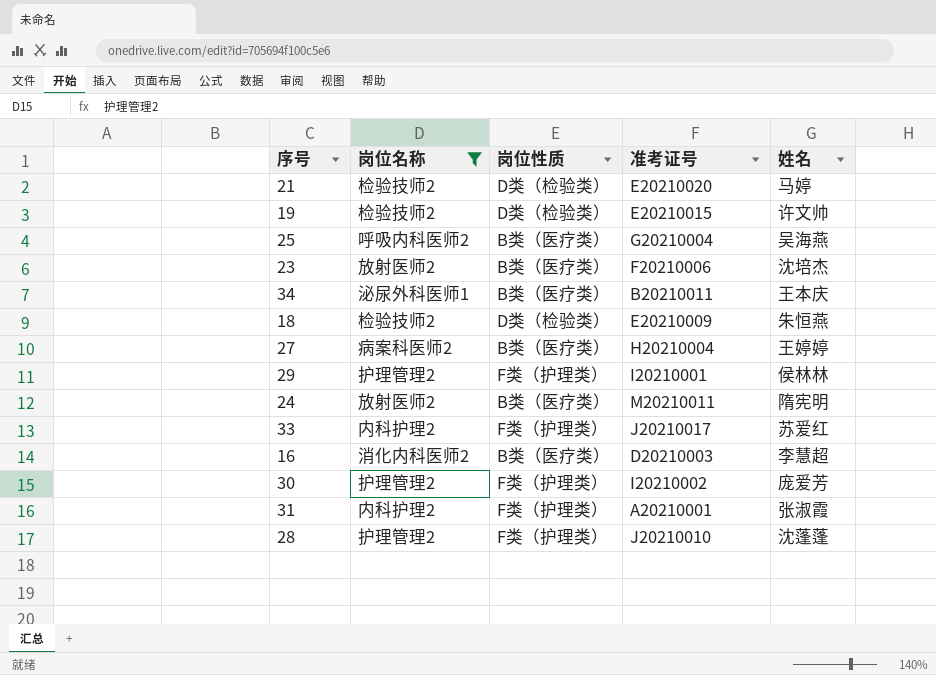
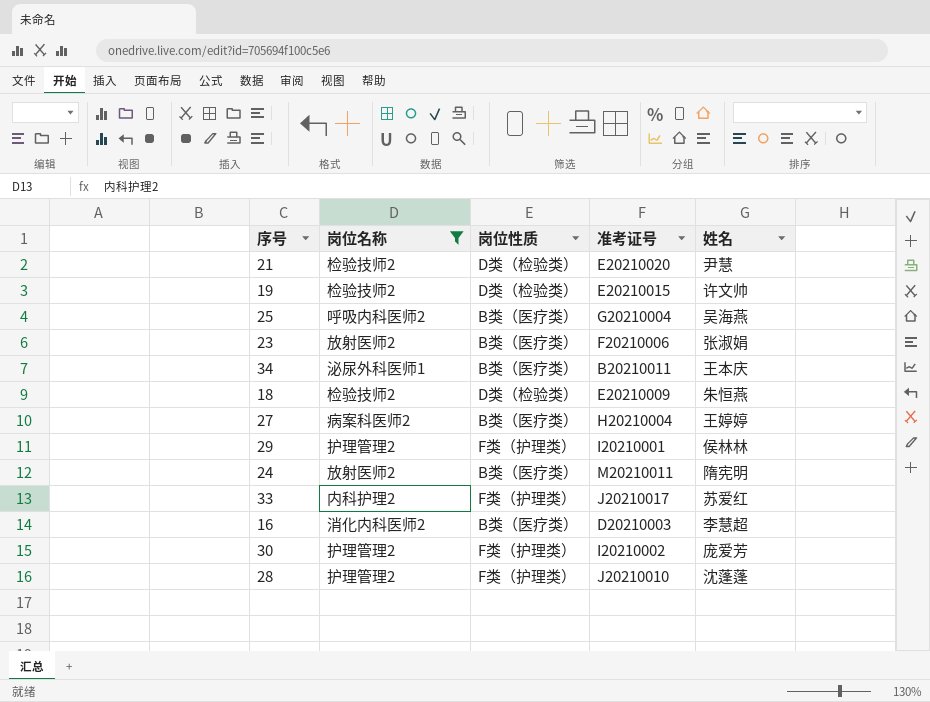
row 31: 内科护理2 | F类（护理类） | A20210001 | 张淑霞 -> none
21 | 姓名: 马婷 -> 尹慧
23 | 姓名: 沈培杰 -> 张淑娟

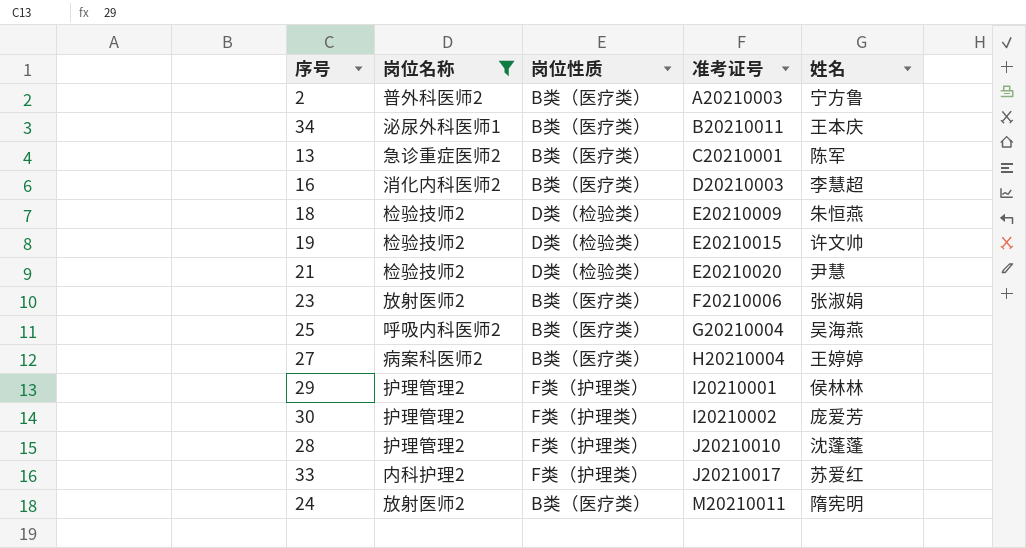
row order: none -> 准考证号 ascending
row 2: none -> 普外科医师2 | B类（医疗类） | A20210003 | 宁方鲁
row 13: none -> 急诊重症医师2 | B类（医疗类） | C20210001 | 陈军

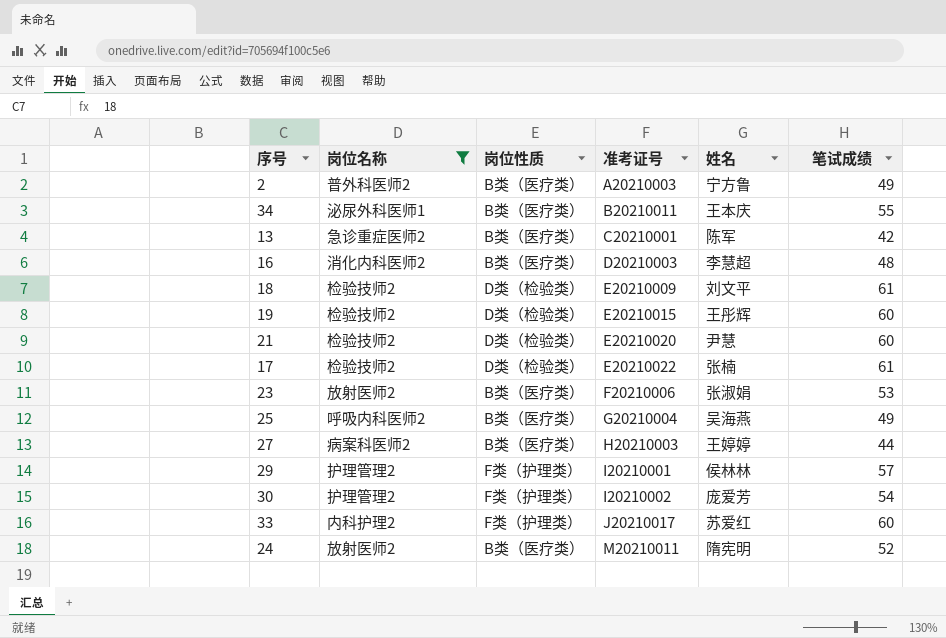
column 笔试成绩 | position: none -> 6
row 28: 护理管理2 | F类（护理类） | J20210010 | 沈蓬蓬 -> none
18 | 姓名: 朱恒燕 -> 刘文平
19 | 姓名: 许文帅 -> 王彤辉
row 17: none -> 检验技师2 | D类（检验类） | E20210022 | 张楠 | 61
27 | 准考证号: H20210004 -> H20210003

